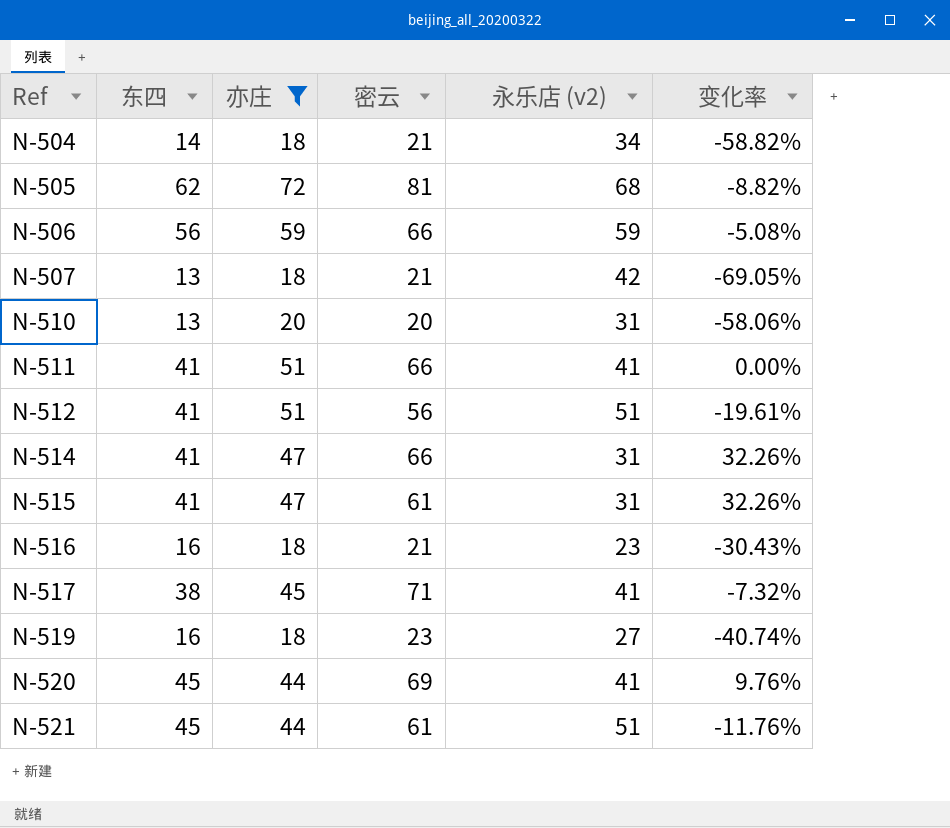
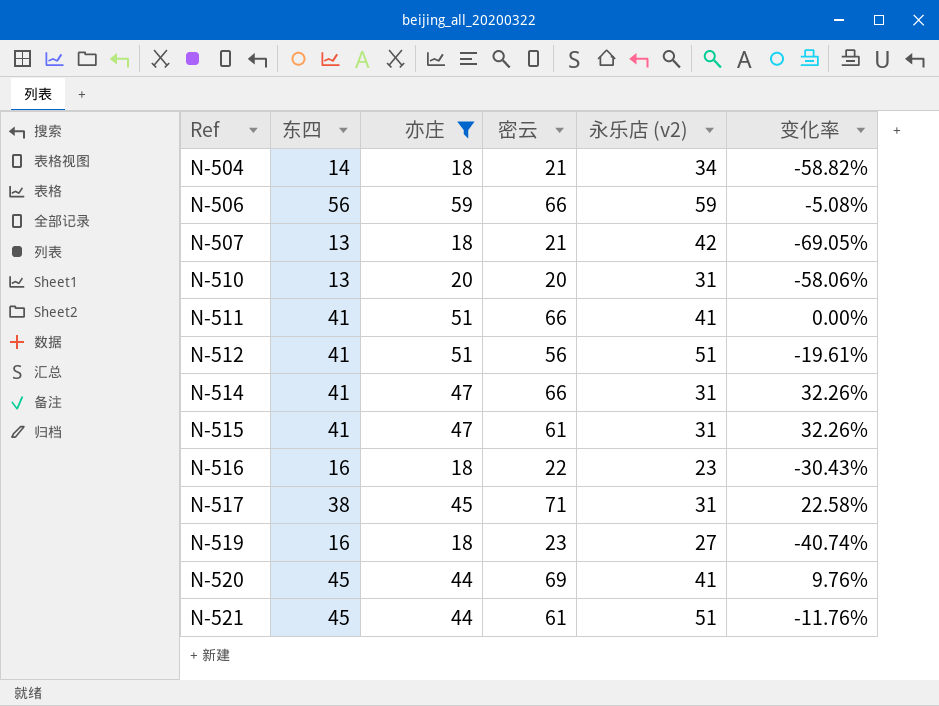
row N-505: 62 | 72 | 81 | 68 | -8.82% -> none
N-516 | 密云: 21 -> 22
N-517 | 永乐店 (v2): 41 -> 31
N-517 | 变化率: -7.32% -> 22.58%

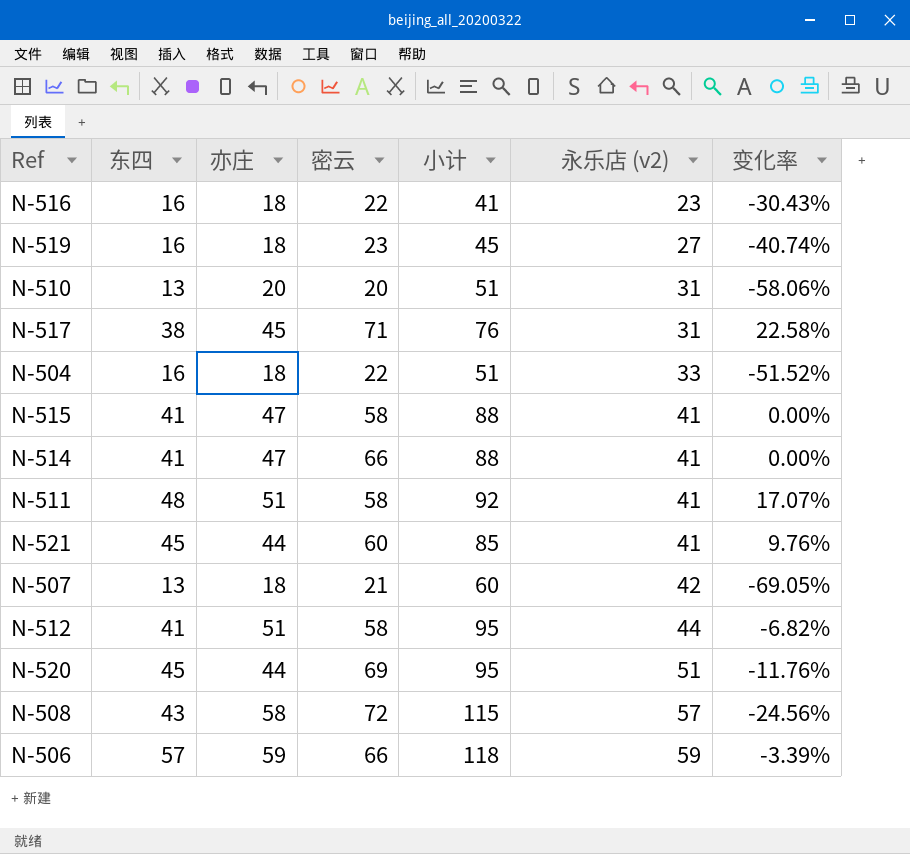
filter: 亦庄 != 58 -> none
row order: Ref ascending -> 永乐店 (v2) ascending
column 小计 | formula: none -> [亦庄] + [永乐店 (v2)]
N-504 | 东四: 14 -> 16
N-504 | 密云: 21 -> 22
N-504 | 永乐店 (v2): 34 -> 33
N-504 | 变化率: -58.82% -> -51.52%
N-515 | 密云: 61 -> 58
N-515 | 永乐店 (v2): 31 -> 41
N-515 | 变化率: 32.26% -> 0.00%
N-514 | 永乐店 (v2): 31 -> 41
N-514 | 变化率: 32.26% -> 0.00%
N-511 | 东四: 41 -> 48
N-511 | 密云: 66 -> 58
N-511 | 变化率: 0.00% -> 17.07%
N-521 | 密云: 61 -> 60
N-521 | 永乐店 (v2): 51 -> 41
N-521 | 变化率: -11.76% -> 9.76%
N-512 | 密云: 56 -> 58
N-512 | 永乐店 (v2): 51 -> 44
N-512 | 变化率: -19.61% -> -6.82%
N-520 | 永乐店 (v2): 41 -> 51
N-520 | 变化率: 9.76% -> -11.76%
N-506 | 东四: 56 -> 57
N-506 | 变化率: -5.08% -> -3.39%

